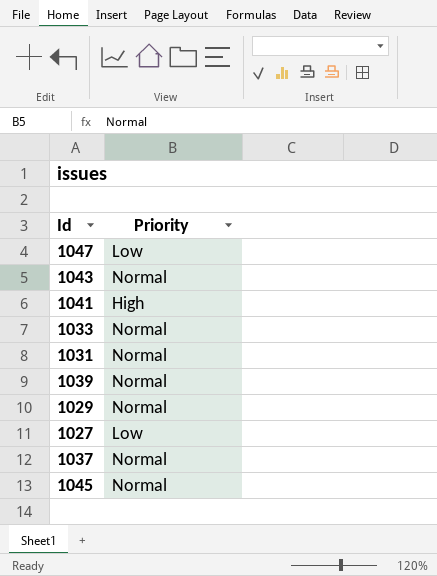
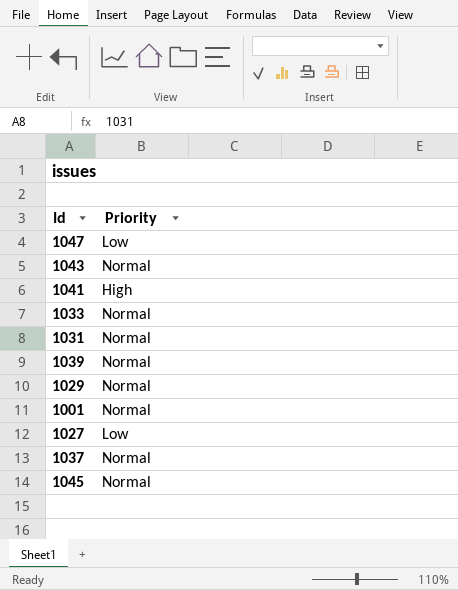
row 1001: none -> Normal

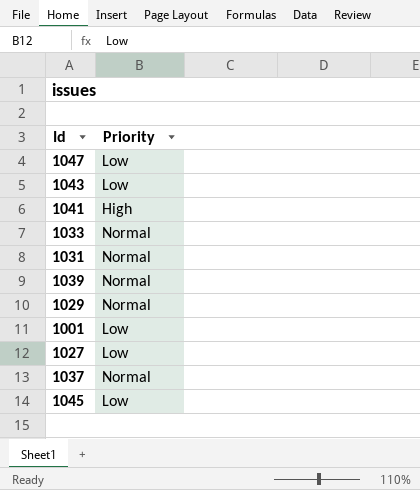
1043 | Priority: Normal -> Low
1001 | Priority: Normal -> Low
1045 | Priority: Normal -> Low

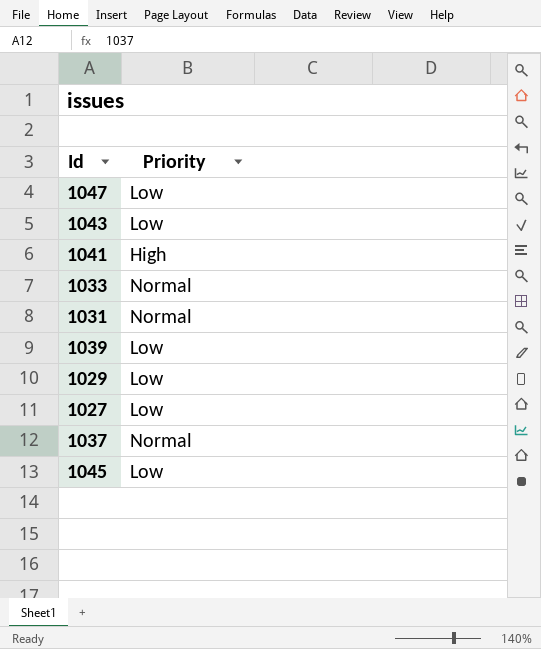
row 1001: Low -> none
1039 | Priority: Normal -> Low
1029 | Priority: Normal -> Low

